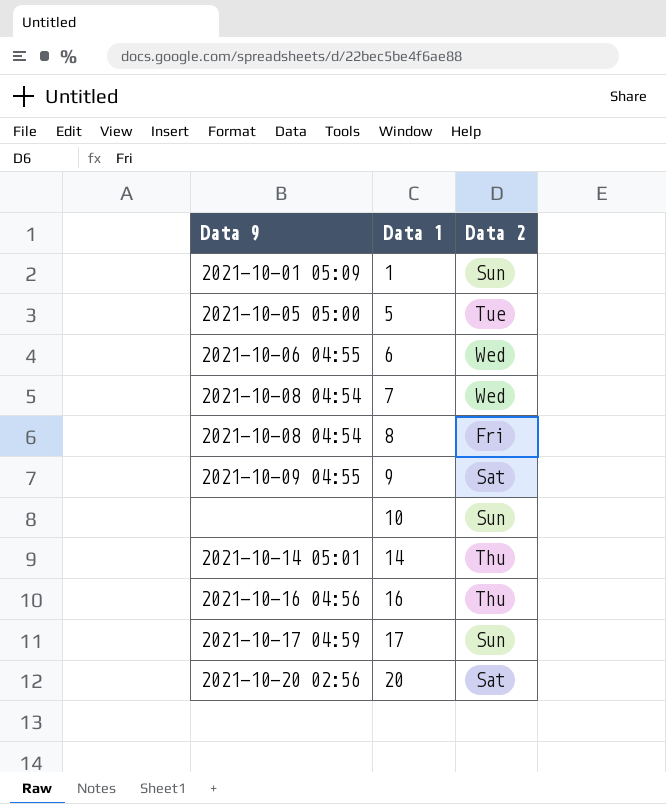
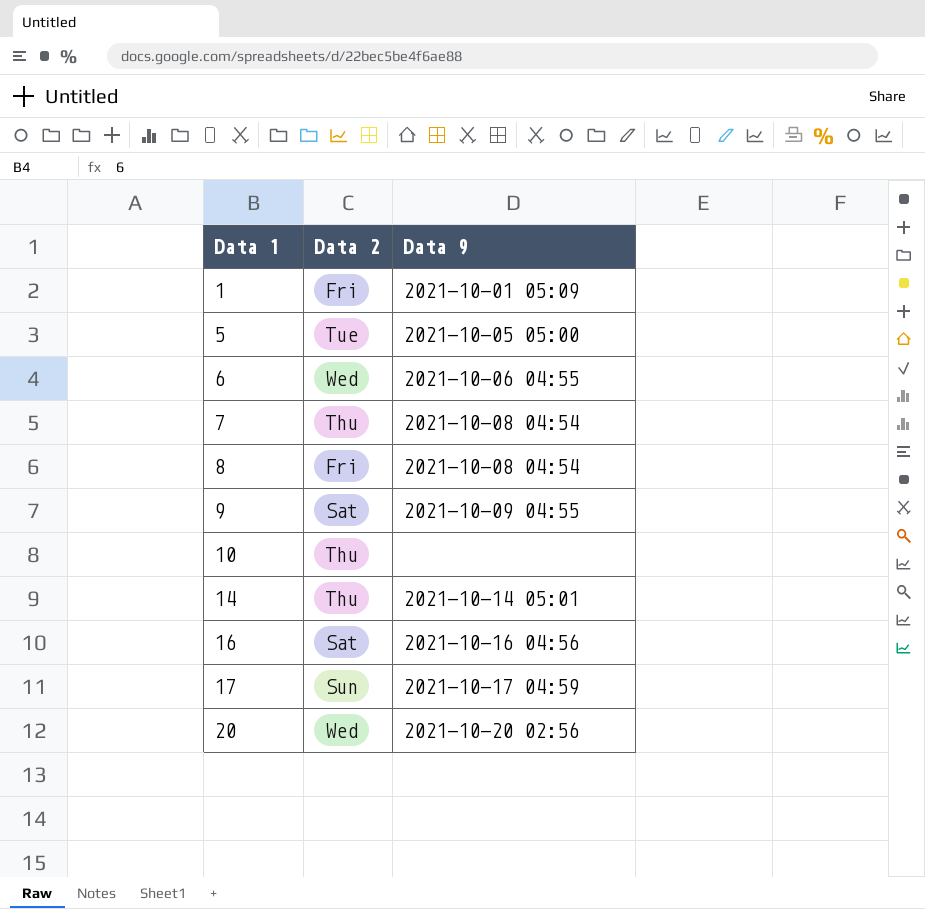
column Data 9 | position: 1 -> 3
1 | Data 2: Sun -> Fri
7 | Data 2: Wed -> Thu
10 | Data 2: Sun -> Thu
16 | Data 2: Thu -> Sat
20 | Data 2: Sat -> Wed

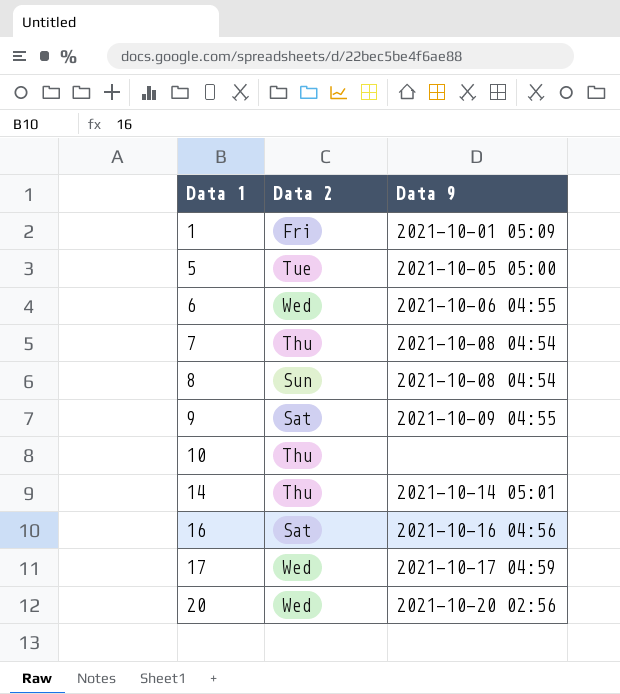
8 | Data 2: Fri -> Sun
17 | Data 2: Sun -> Wed

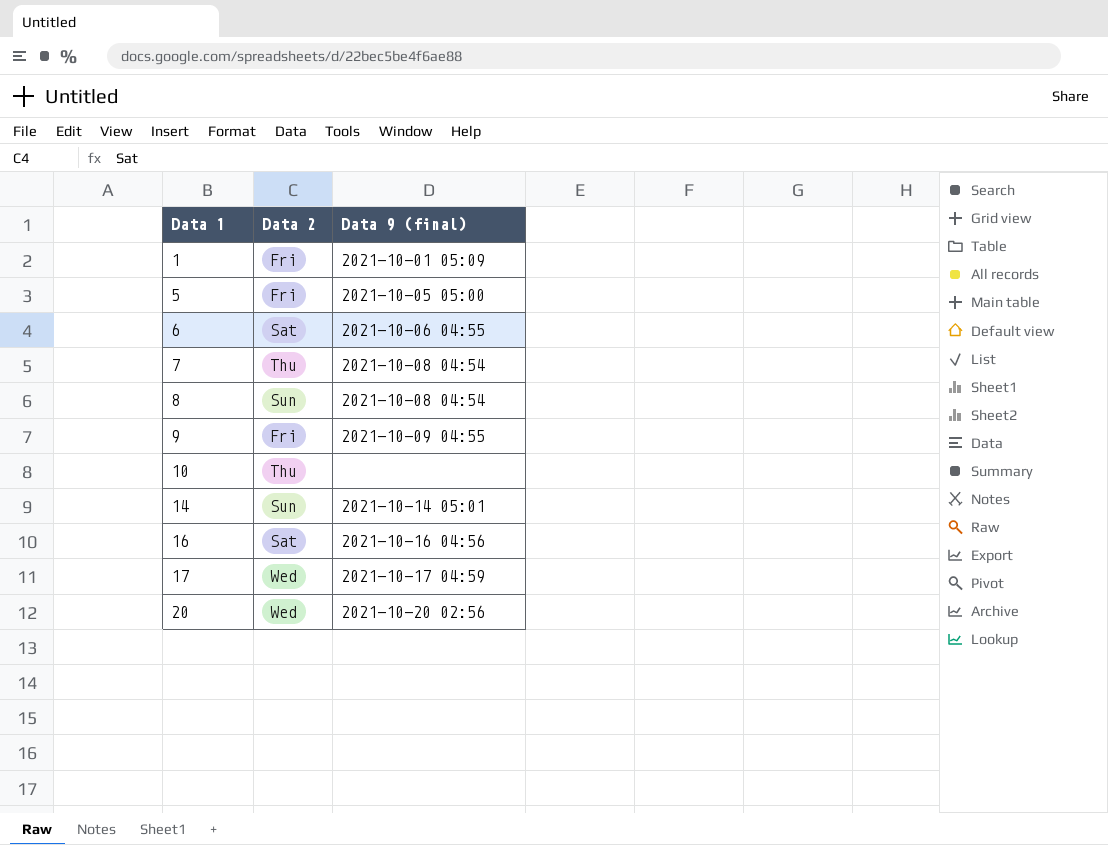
column name: Data 9 -> Data 9 (final)
5 | Data 2: Tue -> Fri
6 | Data 2: Wed -> Sat
9 | Data 2: Sat -> Fri
14 | Data 2: Thu -> Sun

